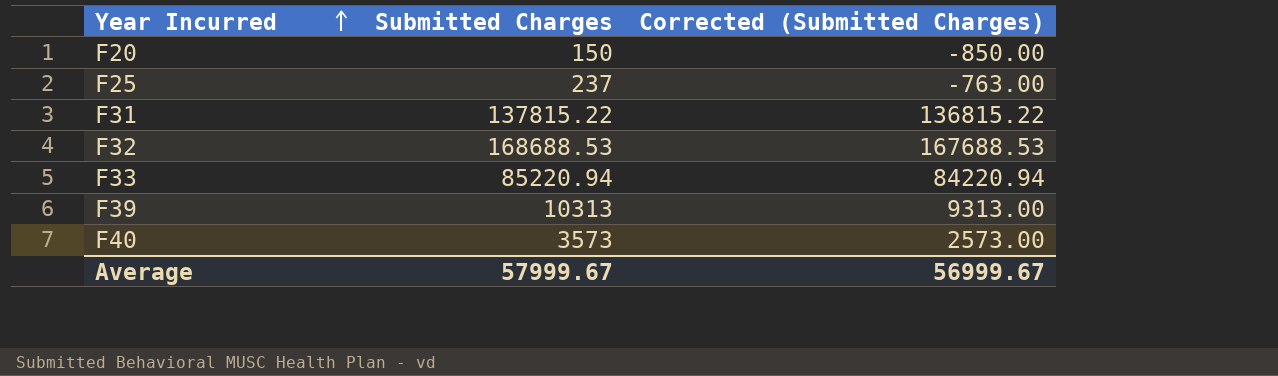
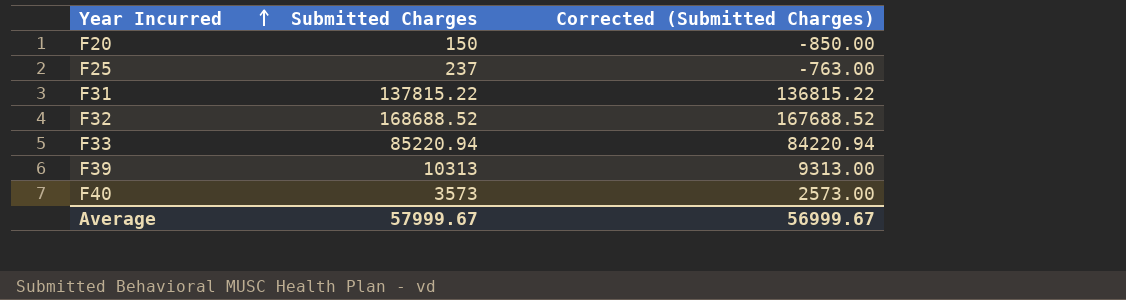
F32 | Submitted Charges: 168688.53 -> 168688.52
F32 | Corrected (Submitted Charges): 167688.53 -> 167688.52

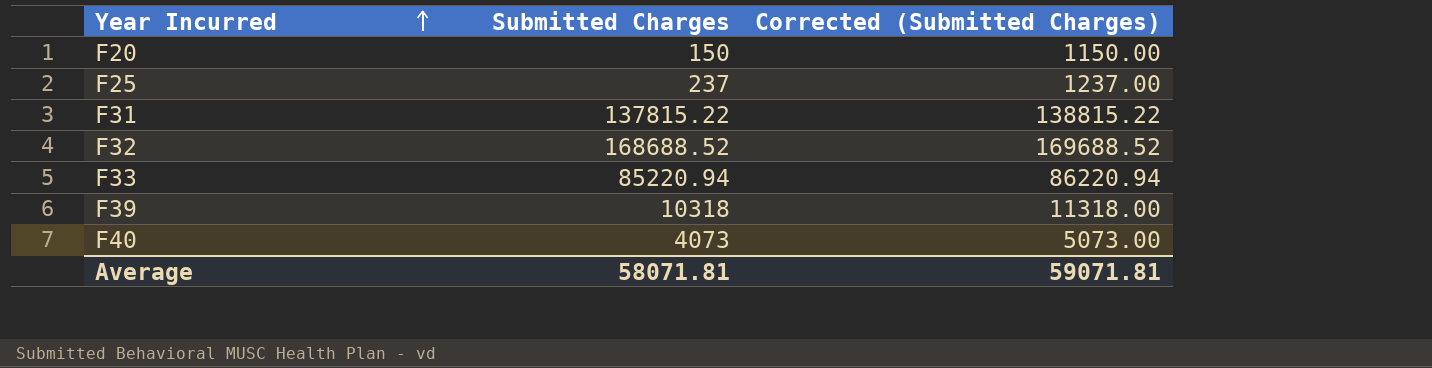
column Corrected (Submitted Charges) | formula: [Submitted Charges] - 1000 -> [Submitted Charges] + 1000
F39 | Submitted Charges: 10313 -> 10318
F40 | Submitted Charges: 3573 -> 4073
Average | Submitted Charges: 57999.67 -> 58071.81
Average | Corrected (Submitted Charges): 56999.67 -> 59071.81

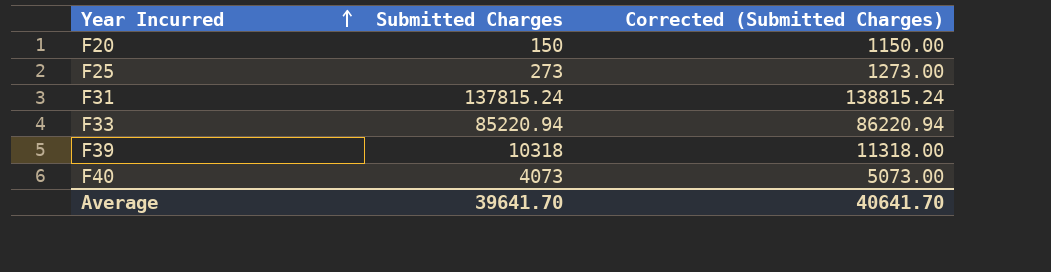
row F32: 168688.52 | 169688.52 -> none
F25 | Submitted Charges: 237 -> 273
F25 | Corrected (Submitted Charges): 1237.00 -> 1273.00
F31 | Submitted Charges: 137815.22 -> 137815.24
F31 | Corrected (Submitted Charges): 138815.22 -> 138815.24
Average | Submitted Charges: 58071.81 -> 39641.70
Average | Corrected (Submitted Charges): 59071.81 -> 40641.70

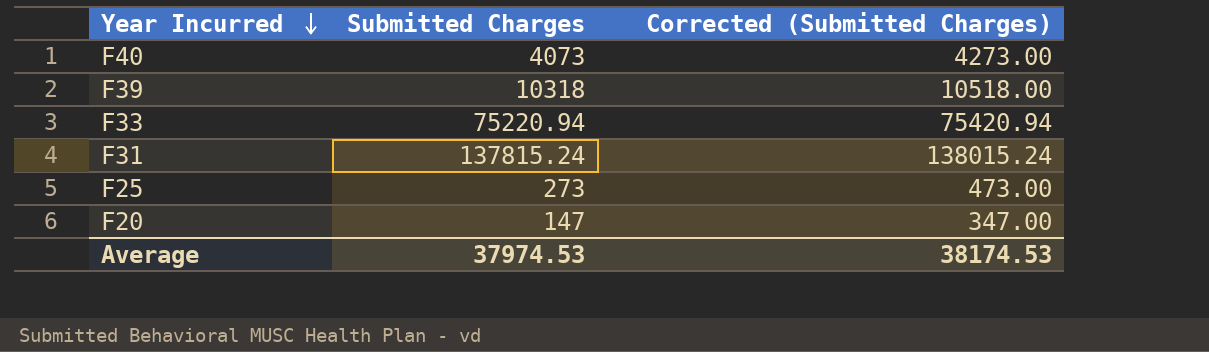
row order: Year Incurred ascending -> Year Incurred descending
column Corrected (Submitted Charges) | formula: [Submitted Charges] + 1000 -> [Submitted Charges] + 200
F33 | Submitted Charges: 85220.94 -> 75220.94
F20 | Submitted Charges: 150 -> 147
Average | Submitted Charges: 39641.70 -> 37974.53
Average | Corrected (Submitted Charges): 40641.70 -> 38174.53

